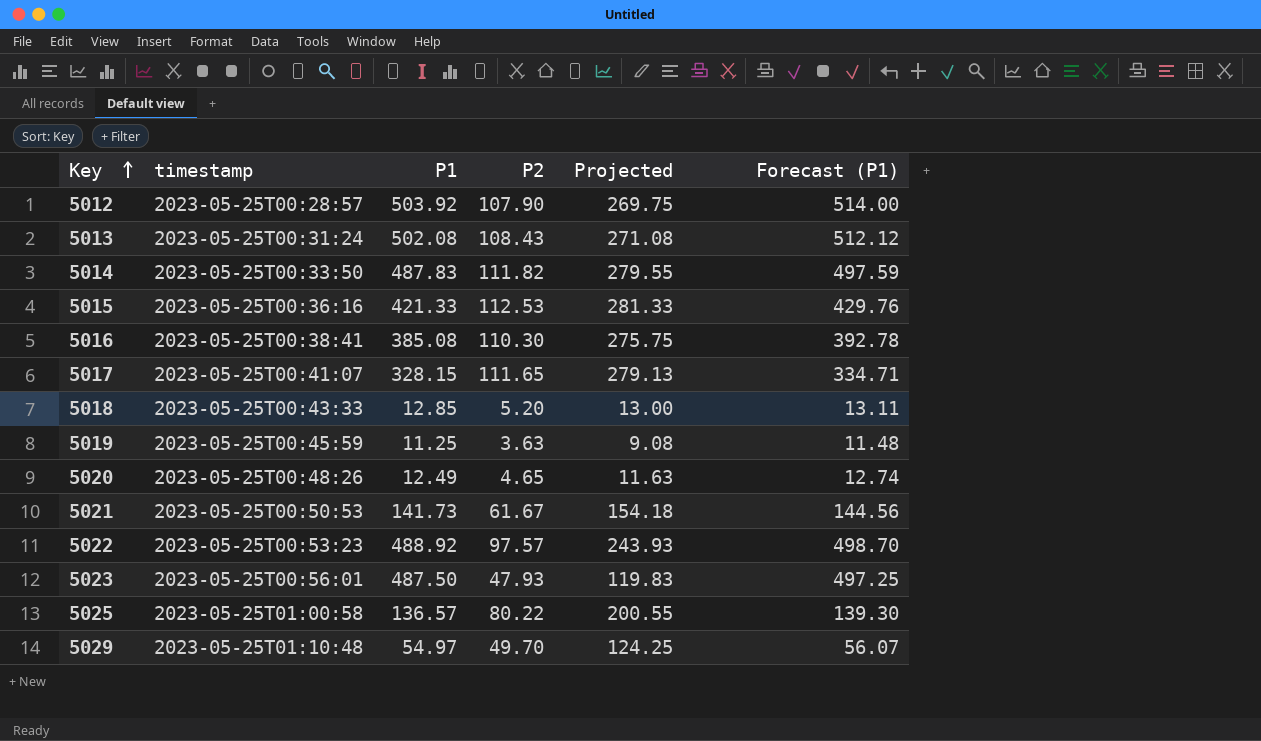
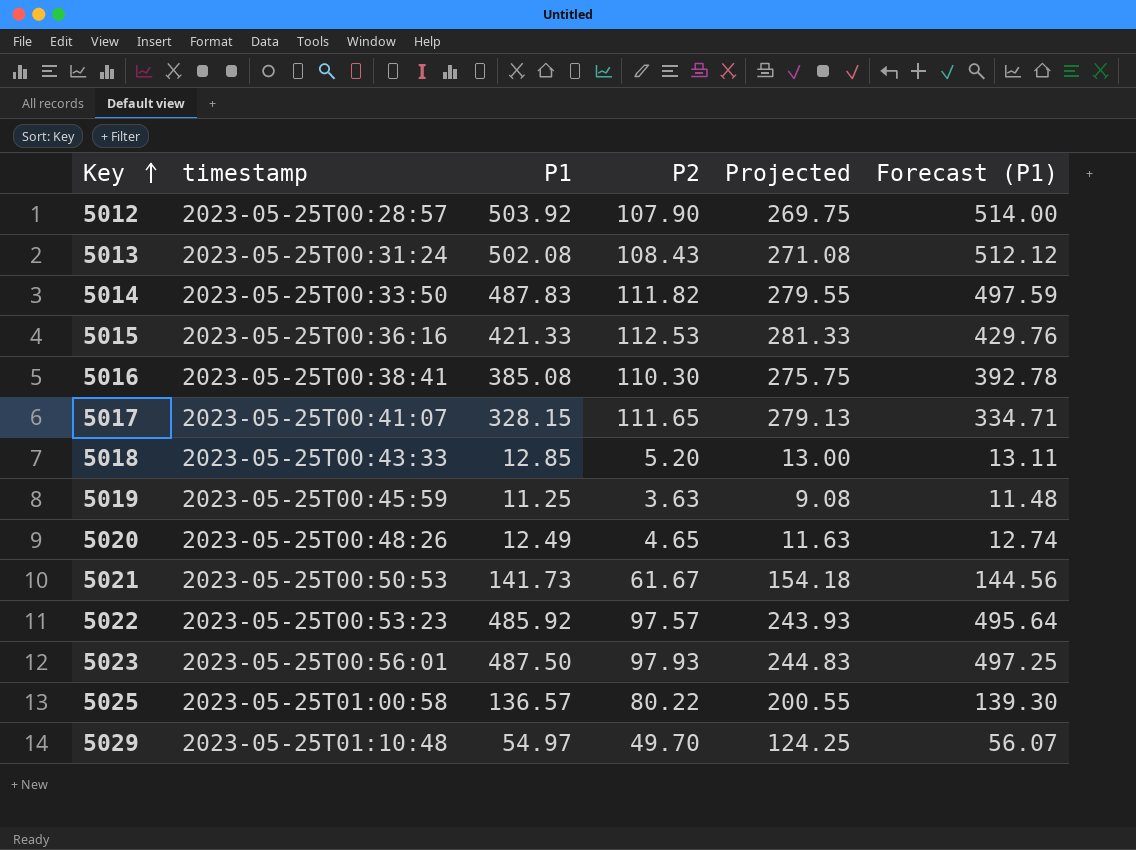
5022 | P1: 488.92 -> 485.92
5022 | Forecast (P1): 498.70 -> 495.64
5023 | P2: 47.93 -> 97.93
5023 | Projected: 119.83 -> 244.83

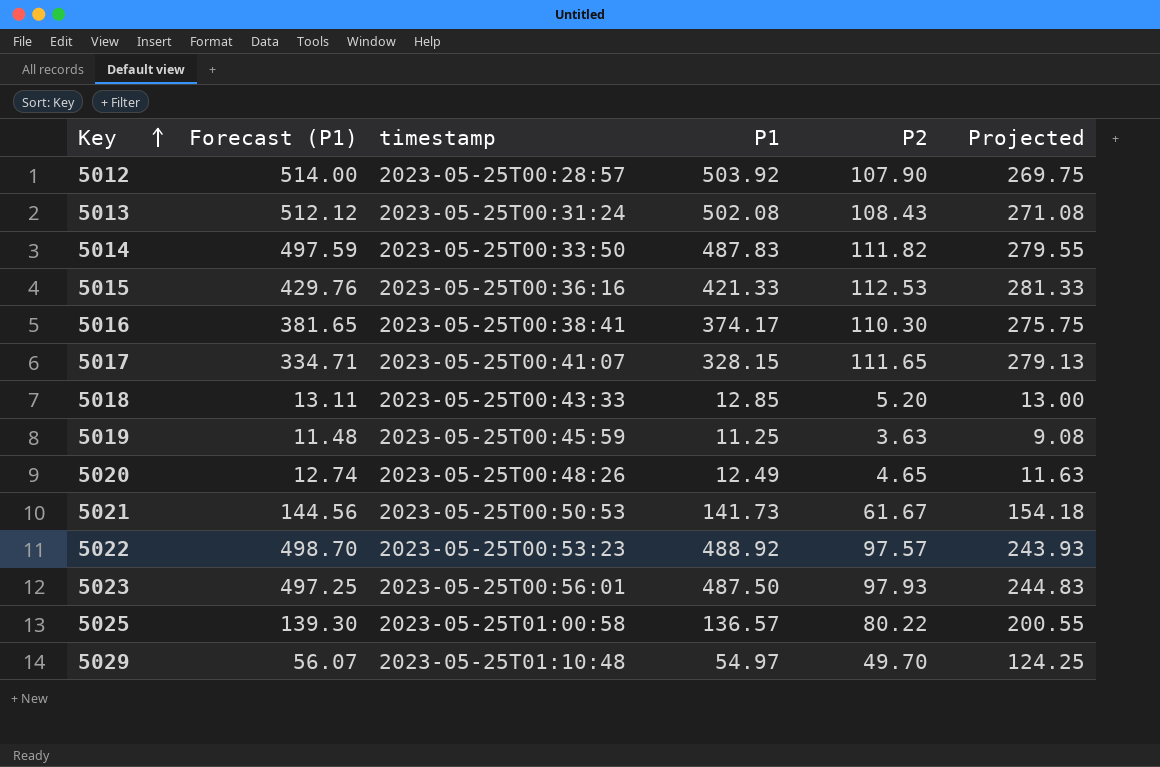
column Forecast (P1) | position: 6 -> 2
5016 | Forecast (P1): 392.78 -> 381.65
5016 | P1: 385.08 -> 374.17
5022 | Forecast (P1): 495.64 -> 498.70
5022 | P1: 485.92 -> 488.92

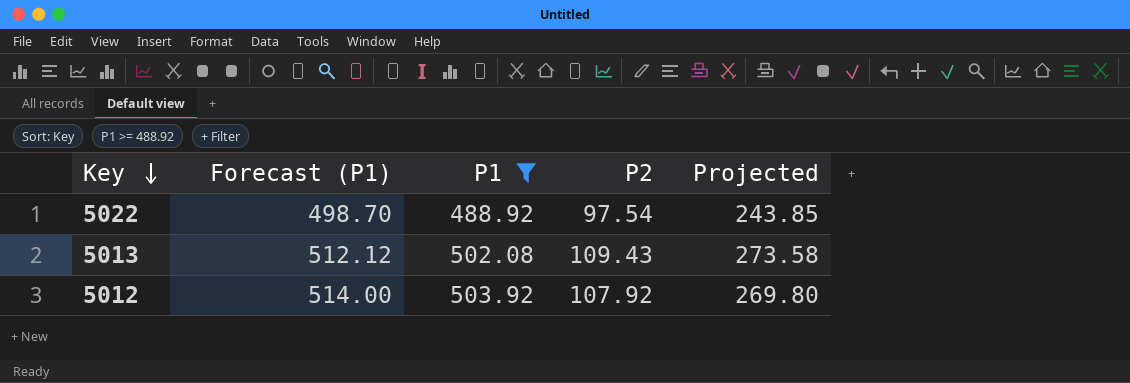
filter: none -> P1 >= 488.92
row order: Key ascending -> Key descending
column timestamp | position: 3 -> none
5022 | P2: 97.57 -> 97.54
5022 | Projected: 243.93 -> 243.85
5013 | P2: 108.43 -> 109.43
5013 | Projected: 271.08 -> 273.58
5012 | P2: 107.90 -> 107.92
5012 | Projected: 269.75 -> 269.80

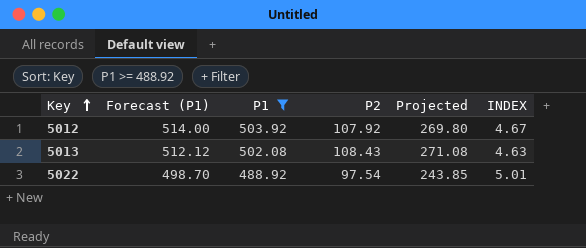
row order: Key descending -> Key ascending
column INDEX | formula: none -> [P1] / [P2]
5013 | P2: 109.43 -> 108.43
5013 | Projected: 273.58 -> 271.08

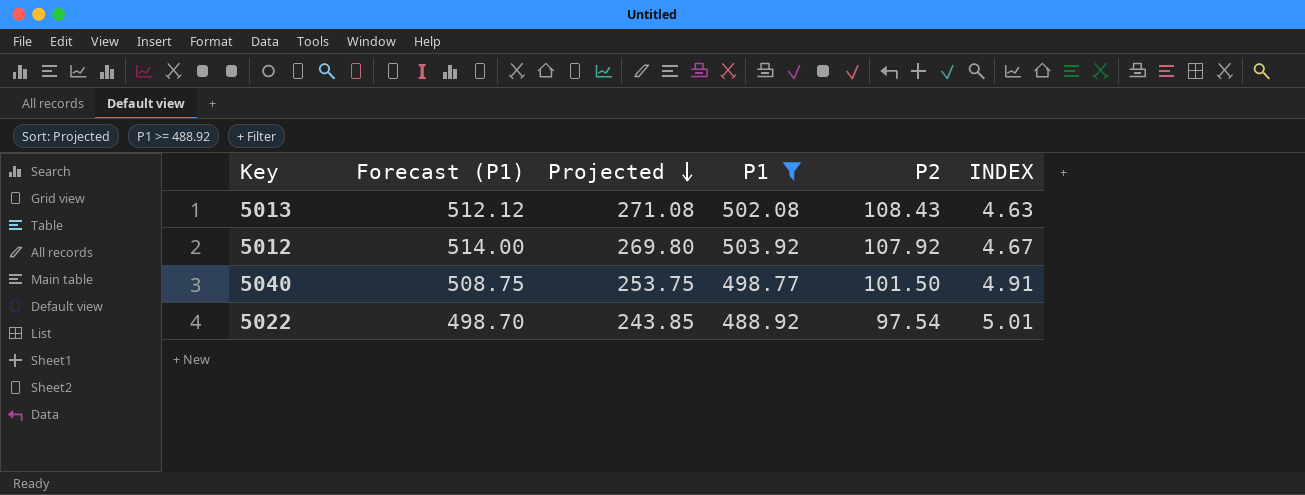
row order: Key ascending -> Projected descending
column Projected | position: 5 -> 3
row 5040: none -> 508.75 | 253.75 | 498.77 | 101.50 | 4.91

